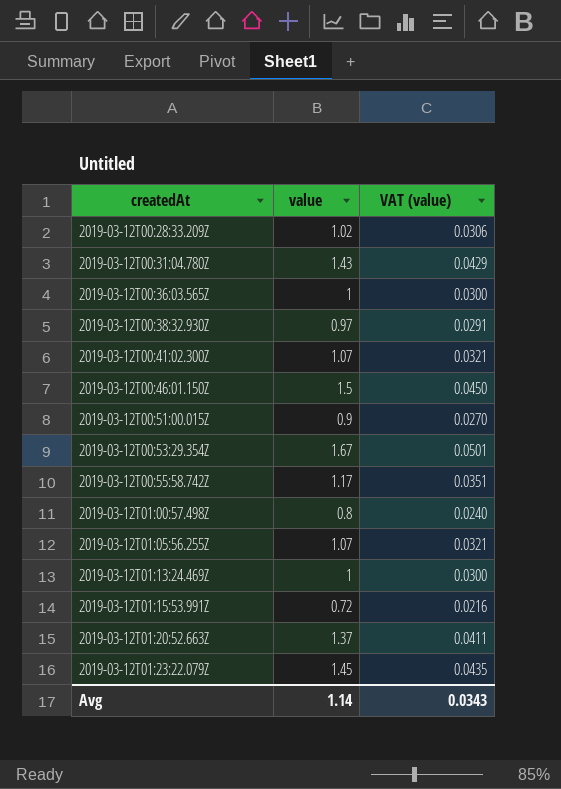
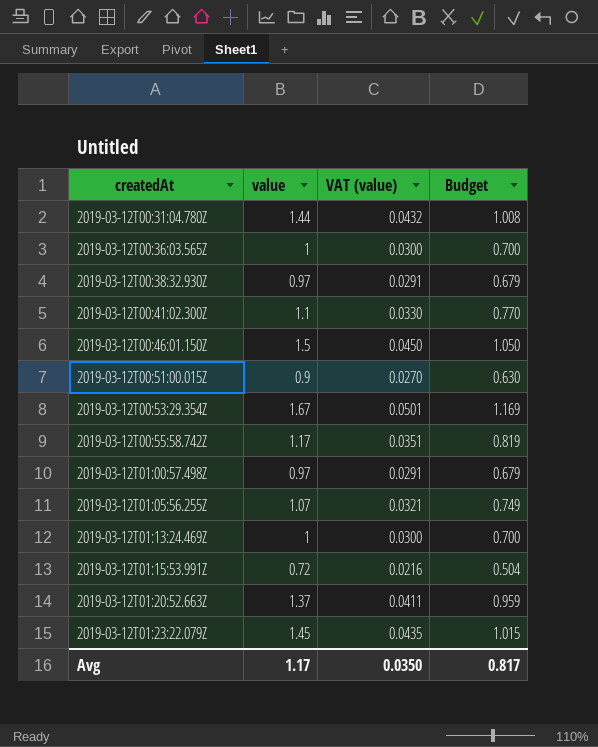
column Budget | formula: none -> [value] * 0.7
row 2019-03-12T00:28:33.209Z: 1.02 | 0.0306 -> none
2019-03-12T00:31:04.780Z | value: 1.43 -> 1.44
2019-03-12T00:31:04.780Z | VAT (value): 0.0429 -> 0.0432
2019-03-12T00:41:02.300Z | value: 1.07 -> 1.1
2019-03-12T00:41:02.300Z | VAT (value): 0.0321 -> 0.0330
2019-03-12T01:00:57.498Z | value: 0.8 -> 0.97
2019-03-12T01:00:57.498Z | VAT (value): 0.0240 -> 0.0291
Avg | value: 1.14 -> 1.17
Avg | VAT (value): 0.0343 -> 0.0350

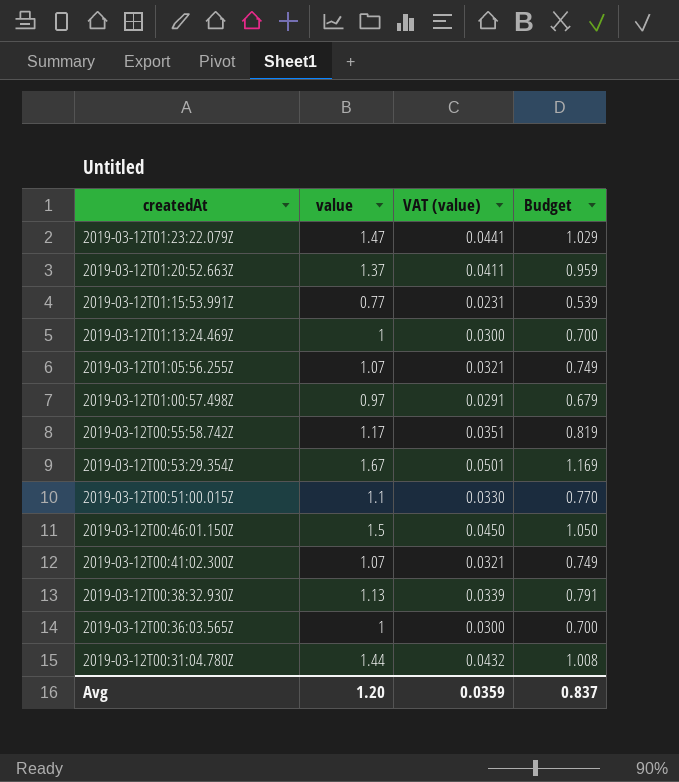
row order: createdAt ascending -> createdAt descending
2019-03-12T01:23:22.079Z | value: 1.45 -> 1.47
2019-03-12T01:23:22.079Z | VAT (value): 0.0435 -> 0.0441
2019-03-12T01:23:22.079Z | Budget: 1.015 -> 1.029
2019-03-12T01:15:53.991Z | value: 0.72 -> 0.77
2019-03-12T01:15:53.991Z | VAT (value): 0.0216 -> 0.0231
2019-03-12T01:15:53.991Z | Budget: 0.504 -> 0.539
2019-03-12T00:51:00.015Z | value: 0.9 -> 1.1
2019-03-12T00:51:00.015Z | VAT (value): 0.0270 -> 0.0330
2019-03-12T00:51:00.015Z | Budget: 0.630 -> 0.770
2019-03-12T00:41:02.300Z | value: 1.1 -> 1.07
2019-03-12T00:41:02.300Z | VAT (value): 0.0330 -> 0.0321
2019-03-12T00:41:02.300Z | Budget: 0.770 -> 0.749
2019-03-12T00:38:32.930Z | value: 0.97 -> 1.13
2019-03-12T00:38:32.930Z | VAT (value): 0.0291 -> 0.0339
2019-03-12T00:38:32.930Z | Budget: 0.679 -> 0.791
Avg | value: 1.17 -> 1.20
Avg | VAT (value): 0.0350 -> 0.0359
Avg | Budget: 0.817 -> 0.837

